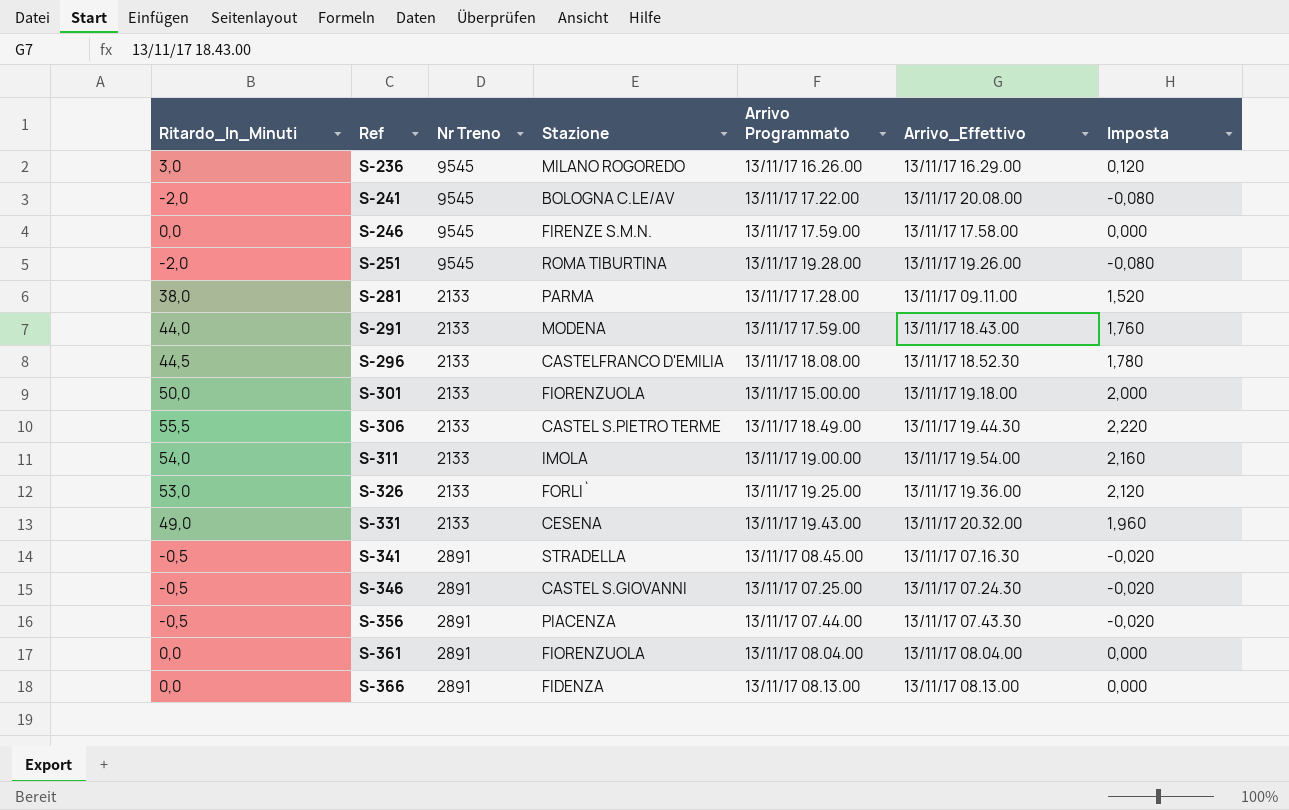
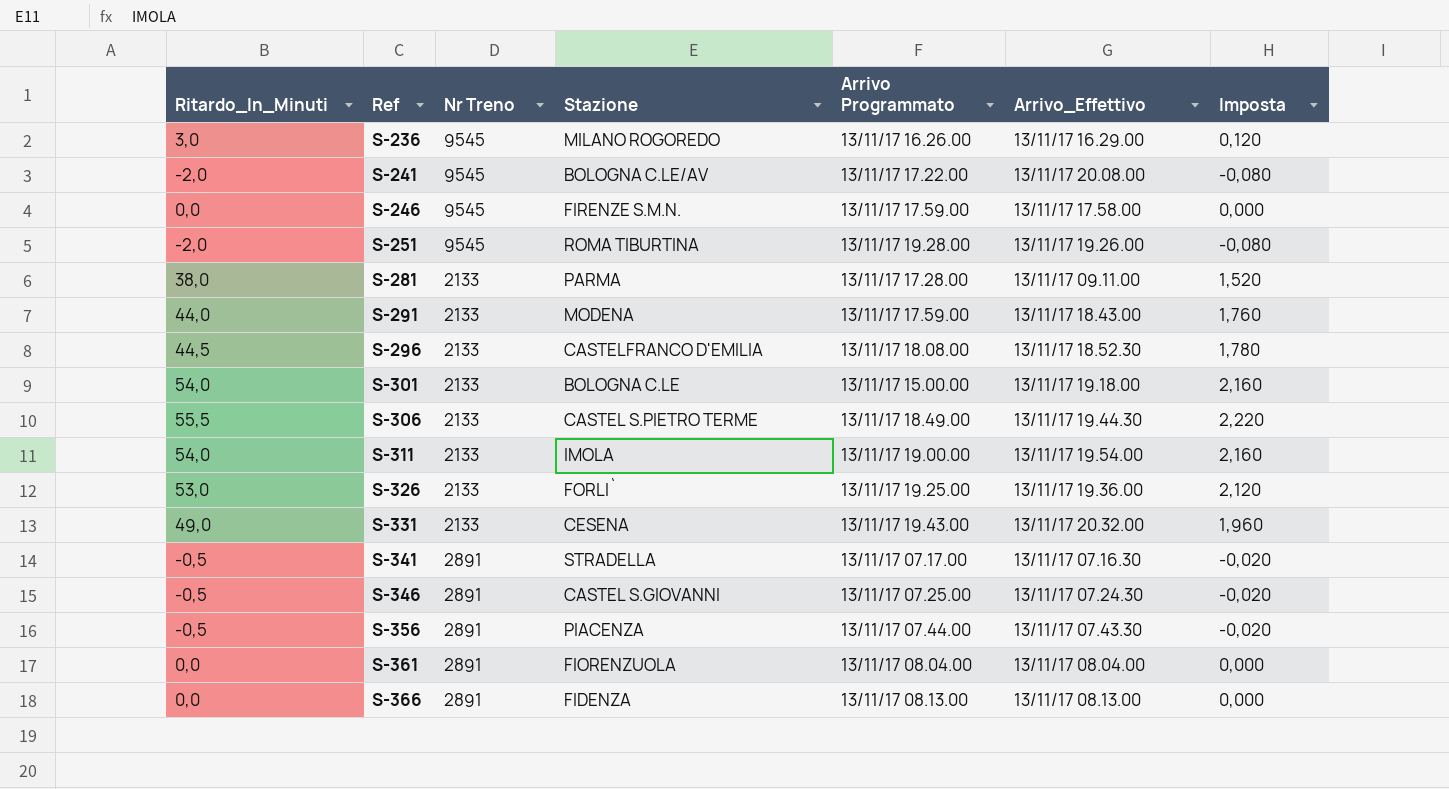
S-301 | Ritardo_In_Minuti: 50,0 -> 54,0
S-301 | Stazione: FIORENZUOLA -> BOLOGNA C.LE
S-301 | Imposta: 2,000 -> 2,160
S-341 | Arrivo Programmato: 13/11/17 08.45.00 -> 13/11/17 07.17.00

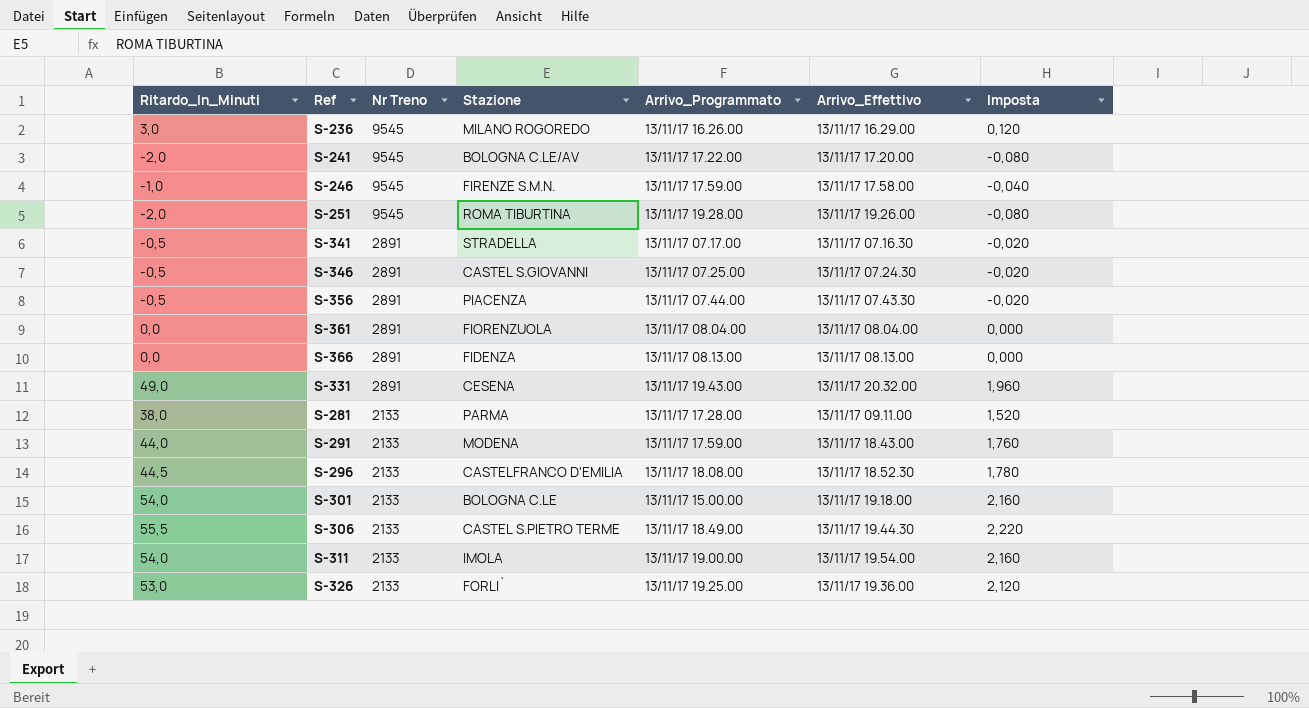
row order: Ref ascending -> Nr Treno descending
column name: Arrivo Programmato -> Arrivo_Programmato
S-241 | Arrivo_Effettivo: 13/11/17 20.08.00 -> 13/11/17 17.20.00
S-246 | Ritardo_In_Minuti: 0,0 -> -1,0
S-246 | Imposta: 0,000 -> -0,040
S-331 | Nr Treno: 2133 -> 2891

